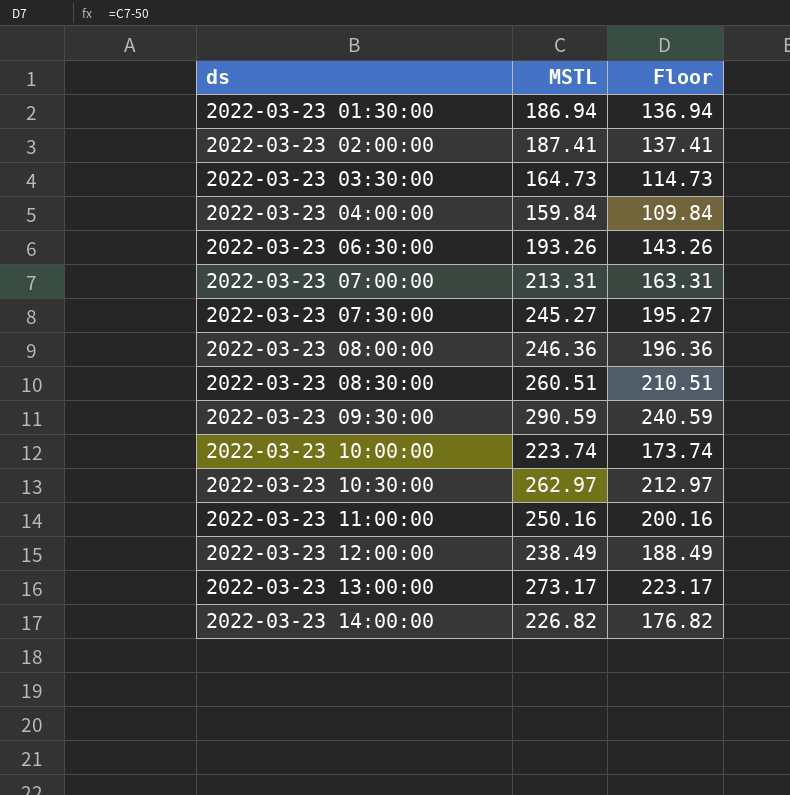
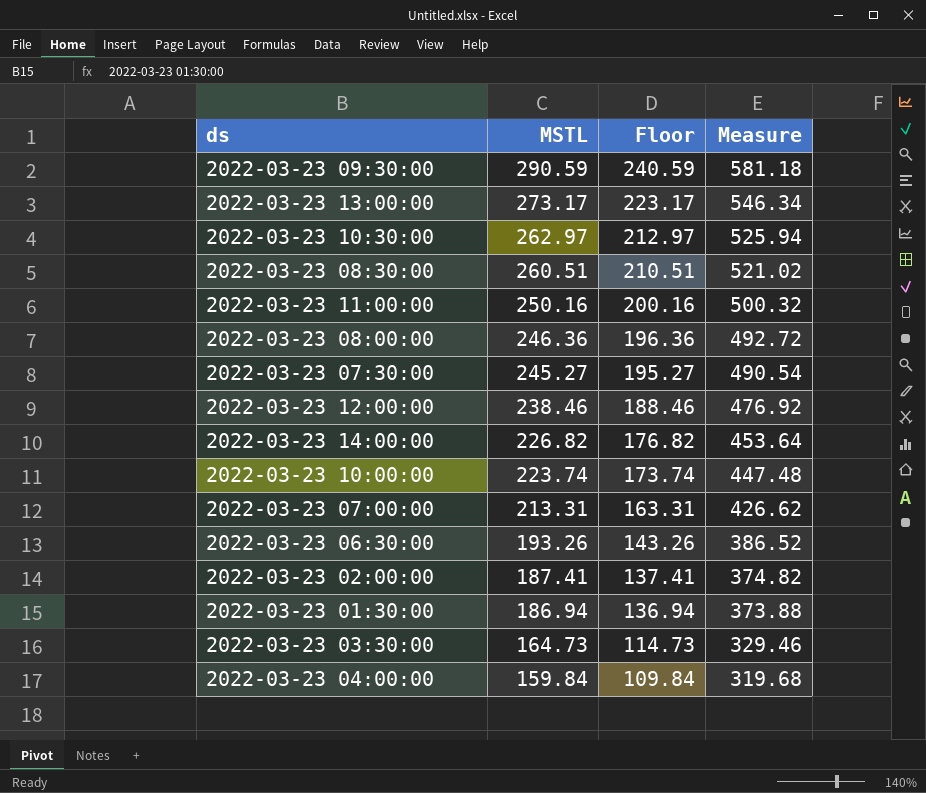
row order: ds ascending -> MSTL descending
column Measure | formula: none -> [MSTL] * 2
2022-03-23 12:00:00 | MSTL: 238.49 -> 238.46
2022-03-23 12:00:00 | Floor: 188.49 -> 188.46

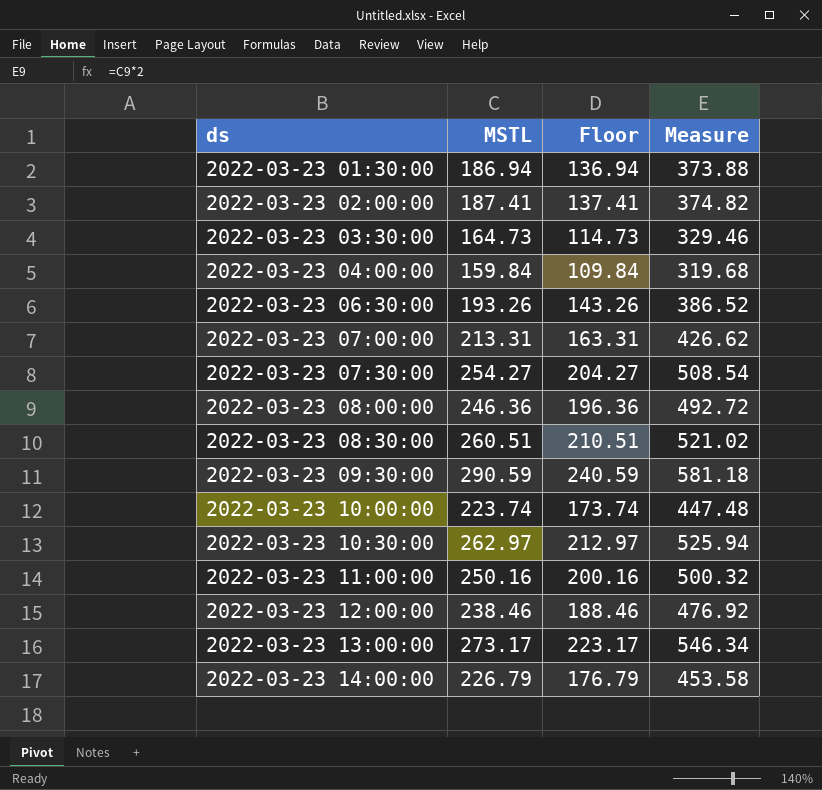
row order: MSTL descending -> ds ascending
2022-03-23 07:30:00 | MSTL: 245.27 -> 254.27
2022-03-23 07:30:00 | Floor: 195.27 -> 204.27
2022-03-23 07:30:00 | Measure: 490.54 -> 508.54
2022-03-23 14:00:00 | MSTL: 226.82 -> 226.79
2022-03-23 14:00:00 | Floor: 176.82 -> 176.79
2022-03-23 14:00:00 | Measure: 453.64 -> 453.58

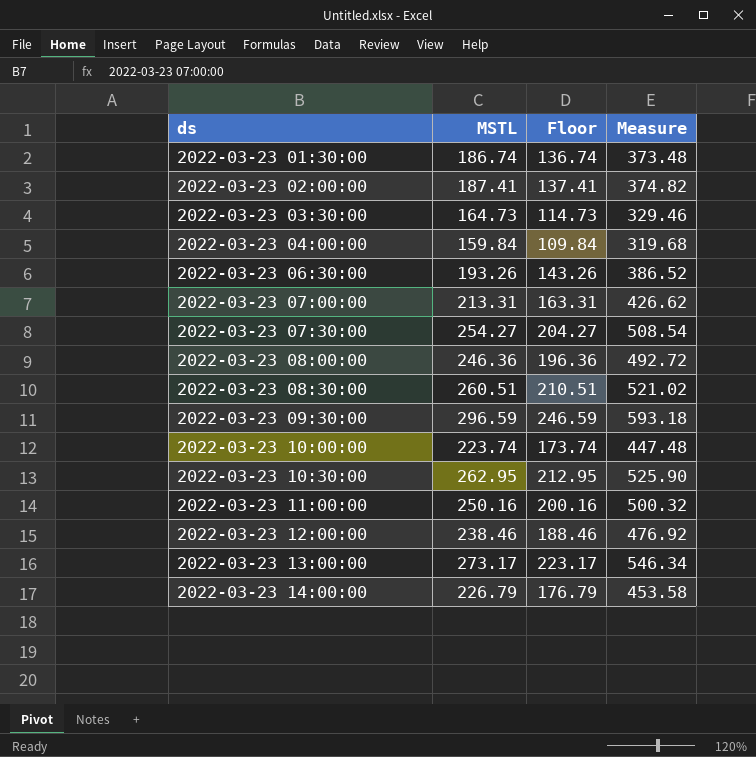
2022-03-23 01:30:00 | MSTL: 186.94 -> 186.74
2022-03-23 01:30:00 | Floor: 136.94 -> 136.74
2022-03-23 01:30:00 | Measure: 373.88 -> 373.48
2022-03-23 09:30:00 | MSTL: 290.59 -> 296.59
2022-03-23 09:30:00 | Floor: 240.59 -> 246.59
2022-03-23 09:30:00 | Measure: 581.18 -> 593.18
2022-03-23 10:30:00 | MSTL: 262.97 -> 262.95
2022-03-23 10:30:00 | Floor: 212.97 -> 212.95
2022-03-23 10:30:00 | Measure: 525.94 -> 525.90

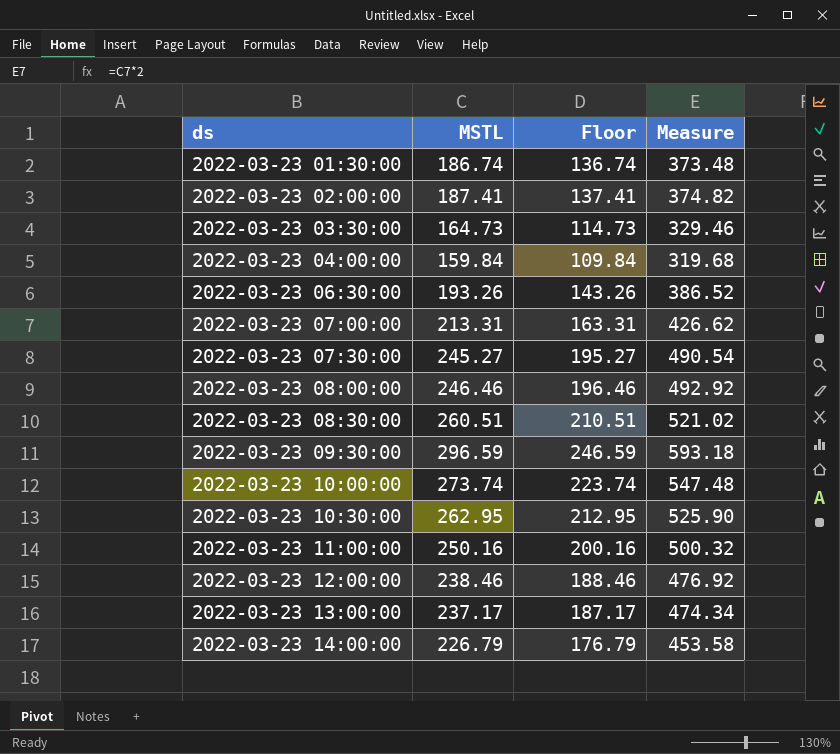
2022-03-23 07:30:00 | MSTL: 254.27 -> 245.27
2022-03-23 07:30:00 | Floor: 204.27 -> 195.27
2022-03-23 07:30:00 | Measure: 508.54 -> 490.54
2022-03-23 08:00:00 | MSTL: 246.36 -> 246.46
2022-03-23 08:00:00 | Floor: 196.36 -> 196.46
2022-03-23 08:00:00 | Measure: 492.72 -> 492.92
2022-03-23 10:00:00 | MSTL: 223.74 -> 273.74
2022-03-23 10:00:00 | Floor: 173.74 -> 223.74
2022-03-23 10:00:00 | Measure: 447.48 -> 547.48
2022-03-23 13:00:00 | MSTL: 273.17 -> 237.17
2022-03-23 13:00:00 | Floor: 223.17 -> 187.17
2022-03-23 13:00:00 | Measure: 546.34 -> 474.34

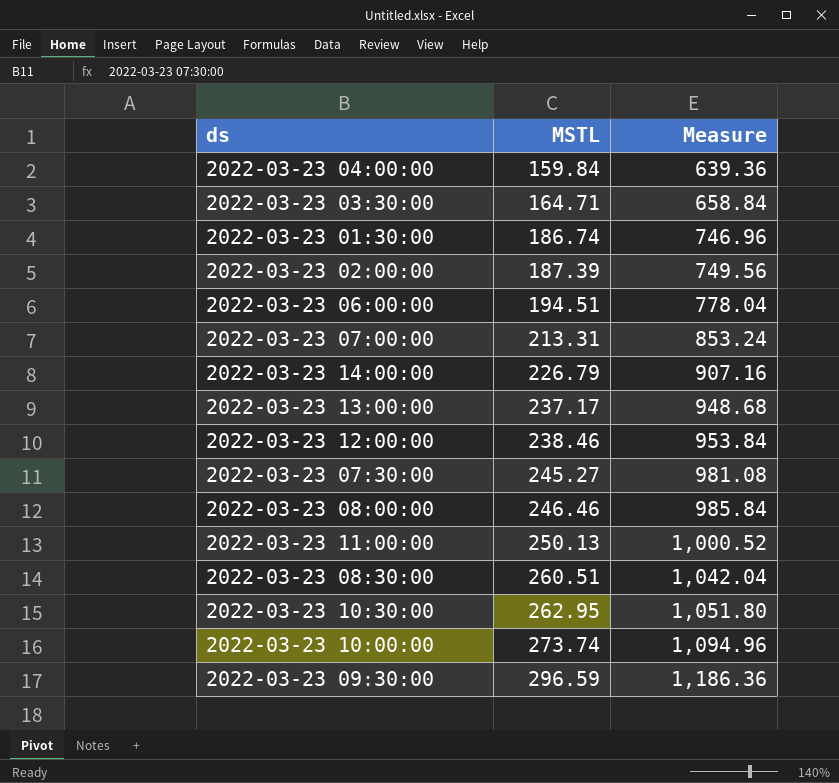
row order: ds ascending -> MSTL ascending
column Floor | formula: [MSTL] - 50 -> none
column Measure | formula: [MSTL] * 2 -> [MSTL] * 4
row 2022-03-23 06:30:00: 193.26 | 143.26 | 386.52 -> none
2022-03-23 03:30:00 | MSTL: 164.73 -> 164.71
2022-03-23 02:00:00 | MSTL: 187.41 -> 187.39
row 2022-03-23 06:00:00: none -> 194.51 | 778.04
2022-03-23 11:00:00 | MSTL: 250.16 -> 250.13

